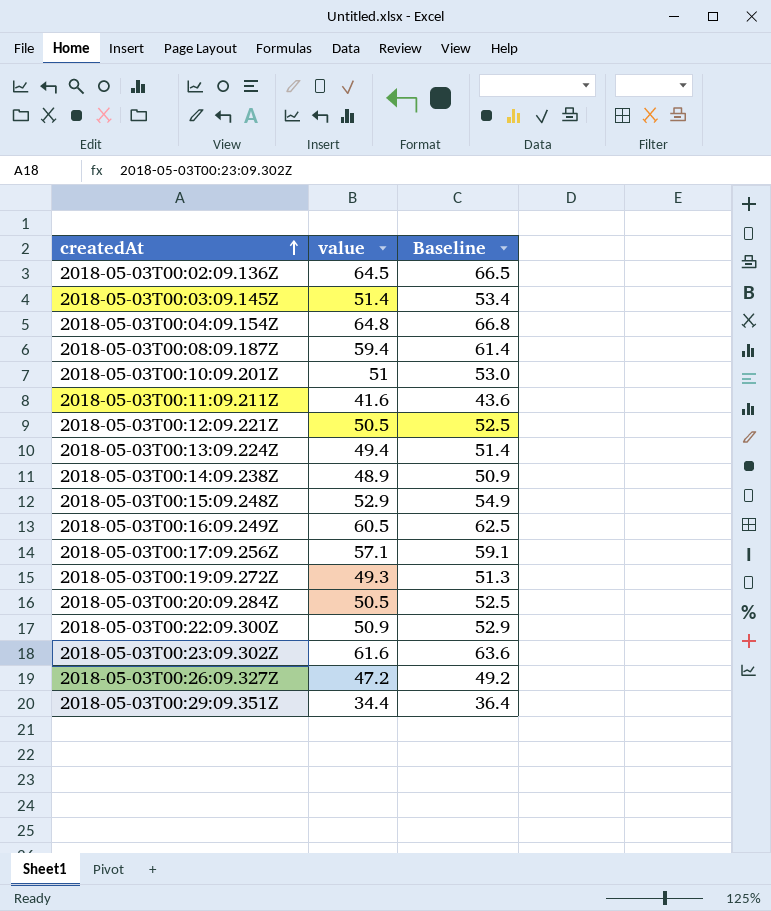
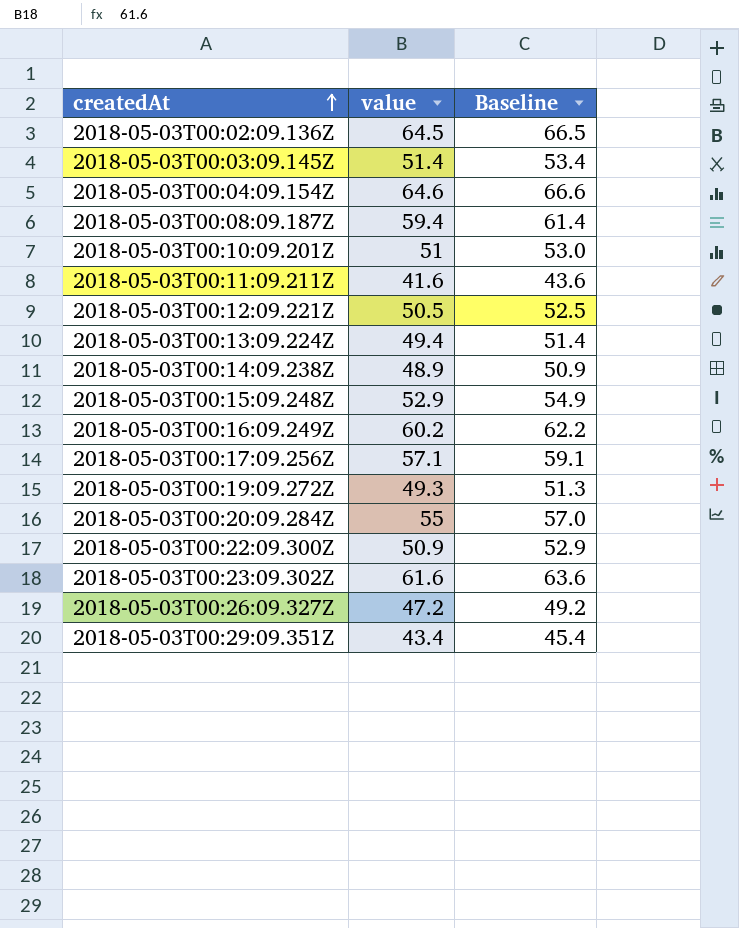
2018-05-03T00:04:09.154Z | value: 64.8 -> 64.6
2018-05-03T00:04:09.154Z | Baseline: 66.8 -> 66.6
2018-05-03T00:16:09.249Z | value: 60.5 -> 60.2
2018-05-03T00:16:09.249Z | Baseline: 62.5 -> 62.2
2018-05-03T00:20:09.284Z | value: 50.5 -> 55
2018-05-03T00:20:09.284Z | Baseline: 52.5 -> 57.0
2018-05-03T00:29:09.351Z | value: 34.4 -> 43.4
2018-05-03T00:29:09.351Z | Baseline: 36.4 -> 45.4

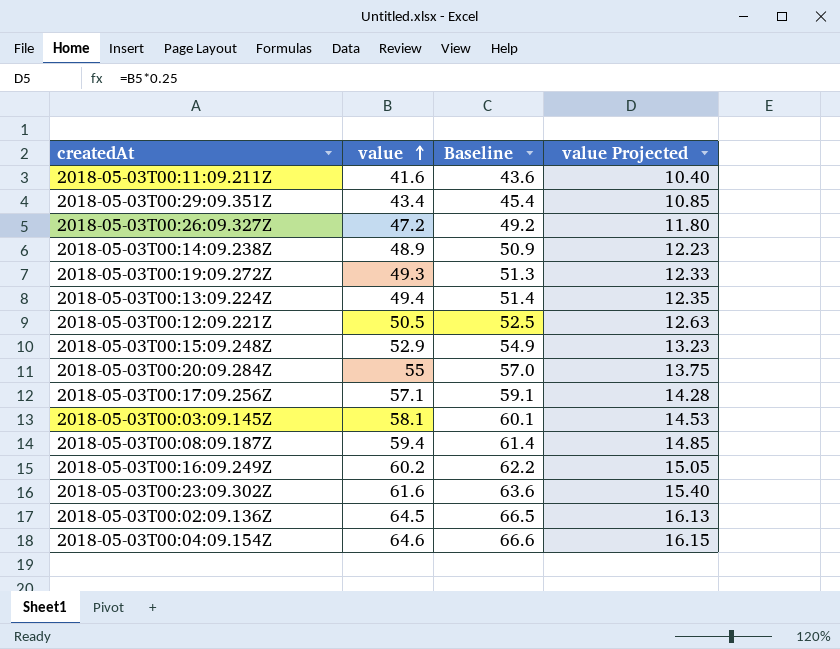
row order: createdAt ascending -> value ascending
column value Projected | formula: none -> [value] * 0.25
row 2018-05-03T00:10:09.201Z: 51 | 53.0 -> none
row 2018-05-03T00:22:09.300Z: 50.9 | 52.9 -> none
2018-05-03T00:03:09.145Z | value: 51.4 -> 58.1
2018-05-03T00:03:09.145Z | Baseline: 53.4 -> 60.1

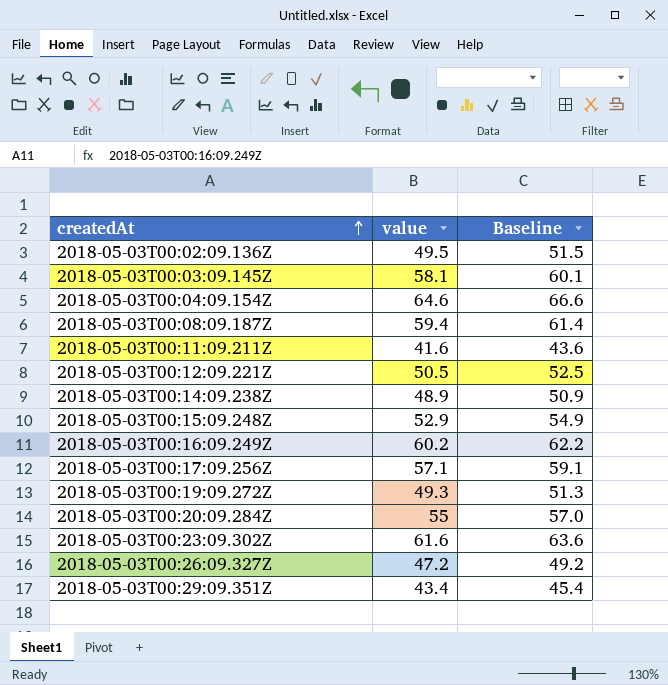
row order: value ascending -> createdAt ascending
column value Projected | formula: [value] * 0.25 -> none
row 2018-05-03T00:13:09.224Z: 49.4 | 51.4 | 12.35 -> none
2018-05-03T00:02:09.136Z | value: 64.5 -> 49.5
2018-05-03T00:02:09.136Z | Baseline: 66.5 -> 51.5

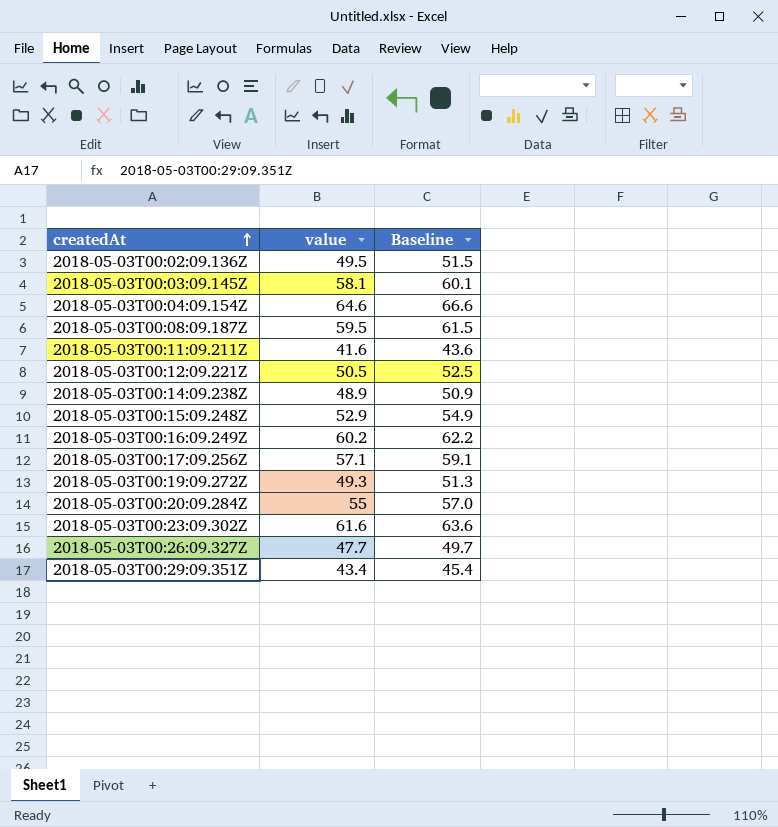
2018-05-03T00:08:09.187Z | value: 59.4 -> 59.5
2018-05-03T00:08:09.187Z | Baseline: 61.4 -> 61.5
2018-05-03T00:26:09.327Z | value: 47.2 -> 47.7
2018-05-03T00:26:09.327Z | Baseline: 49.2 -> 49.7

